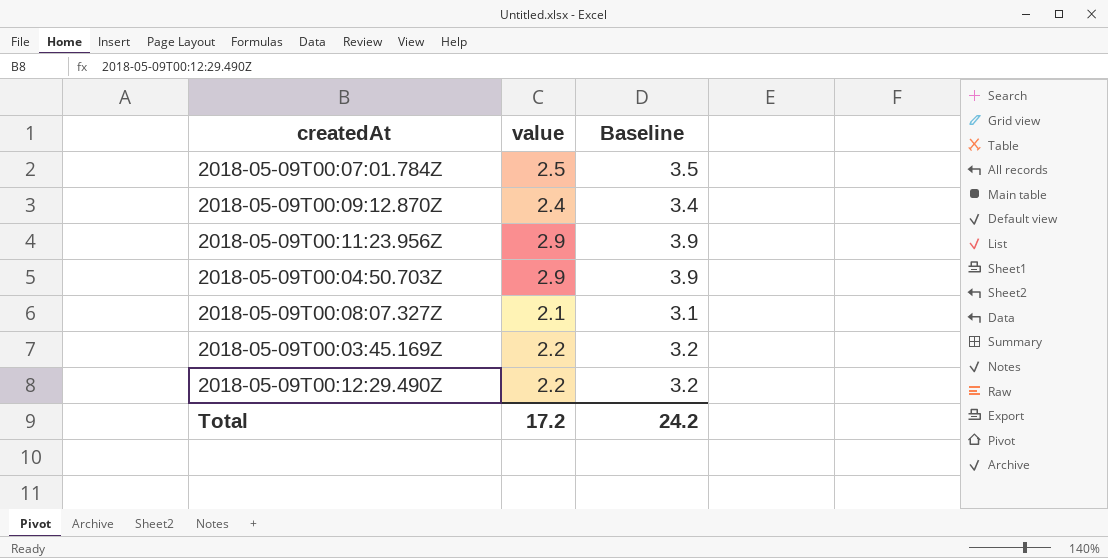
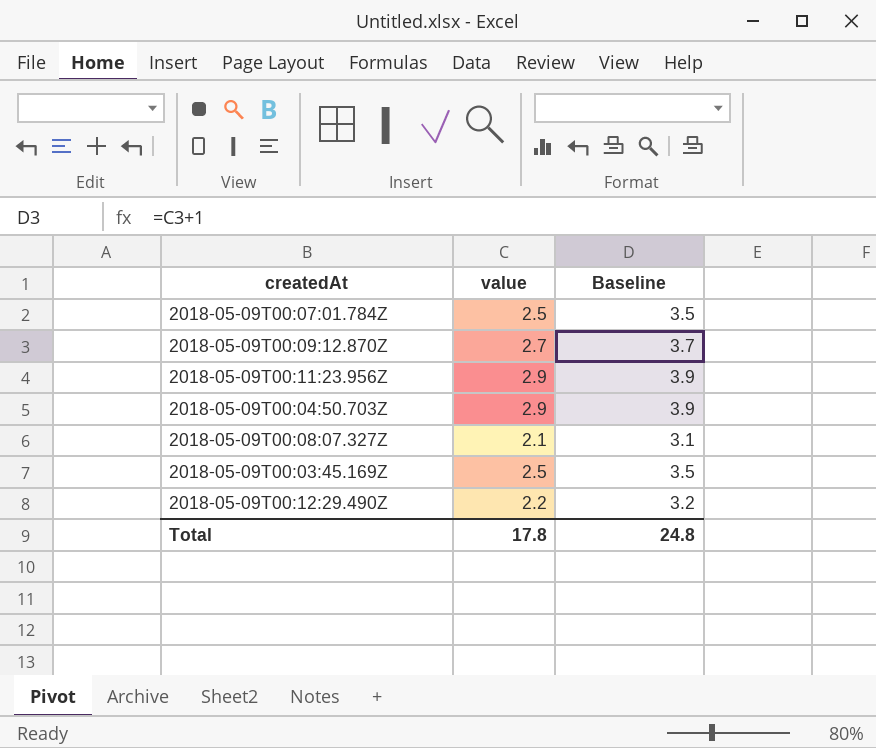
2018-05-09T00:09:12.870Z | value: 2.4 -> 2.7
2018-05-09T00:09:12.870Z | Baseline: 3.4 -> 3.7
2018-05-09T00:03:45.169Z | value: 2.2 -> 2.5
2018-05-09T00:03:45.169Z | Baseline: 3.2 -> 3.5
Total | value: 17.2 -> 17.8
Total | Baseline: 24.2 -> 24.8

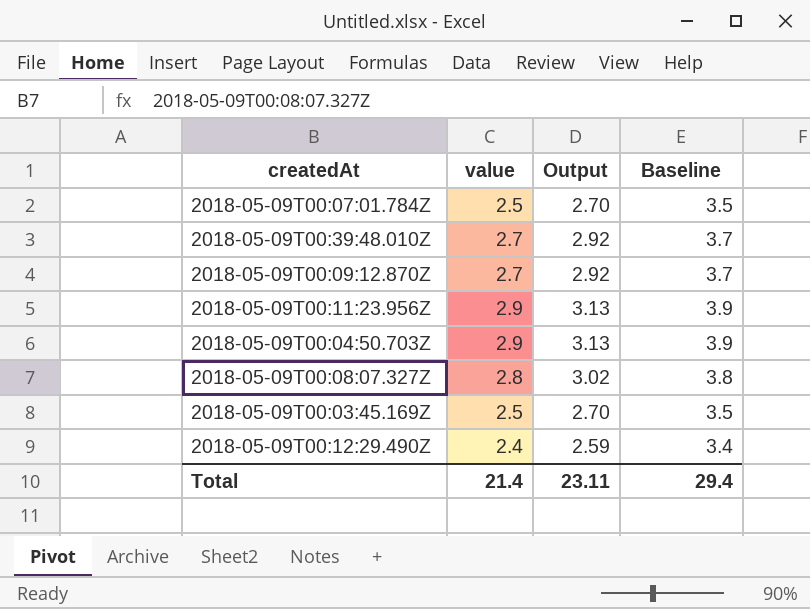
column Output | formula: none -> [value] * 1.08
row 2018-05-09T00:39:48.010Z: none -> 2.7 | 2.92 | 3.7
2018-05-09T00:08:07.327Z | value: 2.1 -> 2.8
2018-05-09T00:08:07.327Z | Baseline: 3.1 -> 3.8
2018-05-09T00:12:29.490Z | value: 2.2 -> 2.4
2018-05-09T00:12:29.490Z | Baseline: 3.2 -> 3.4
Total | value: 17.8 -> 21.4
Total | Baseline: 24.8 -> 29.4

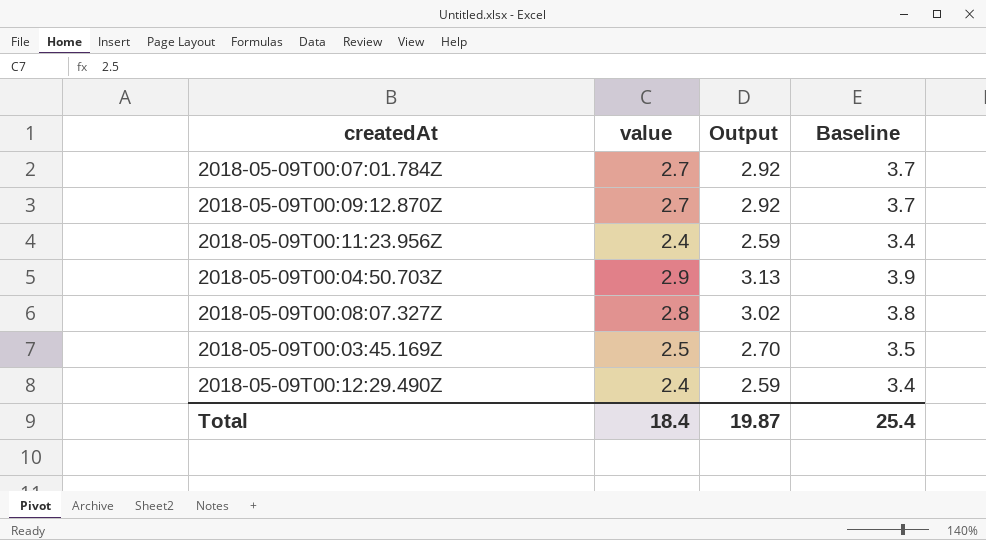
row 2018-05-09T00:39:48.010Z: 2.7 | 2.92 | 3.7 -> none
2018-05-09T00:07:01.784Z | value: 2.5 -> 2.7
2018-05-09T00:07:01.784Z | Output: 2.70 -> 2.92
2018-05-09T00:07:01.784Z | Baseline: 3.5 -> 3.7
2018-05-09T00:11:23.956Z | value: 2.9 -> 2.4
2018-05-09T00:11:23.956Z | Output: 3.13 -> 2.59
2018-05-09T00:11:23.956Z | Baseline: 3.9 -> 3.4
Total | value: 21.4 -> 18.4
Total | Output: 23.11 -> 19.87
Total | Baseline: 29.4 -> 25.4

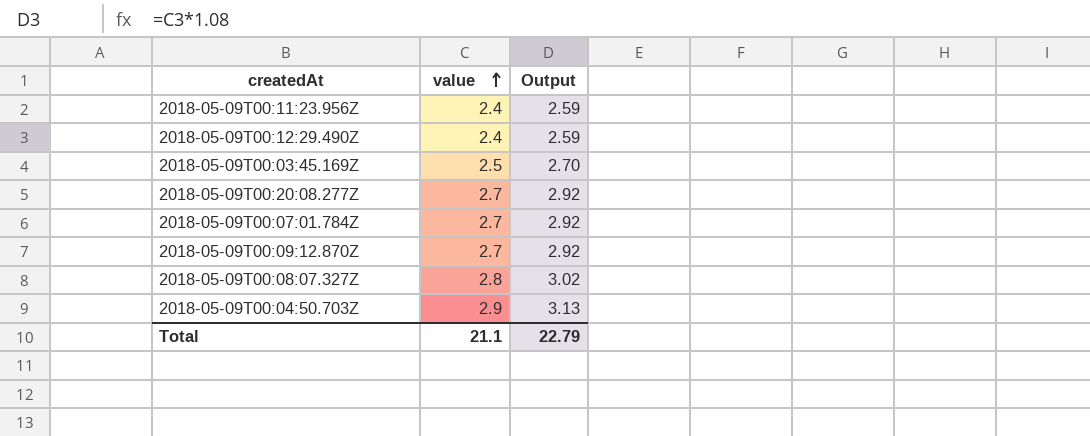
row order: none -> value ascending
column Baseline | formula: [value] + 1 -> none
row 2018-05-09T00:20:08.277Z: none -> 2.7 | 2.92
Total | value: 18.4 -> 21.1
Total | Output: 19.87 -> 22.79

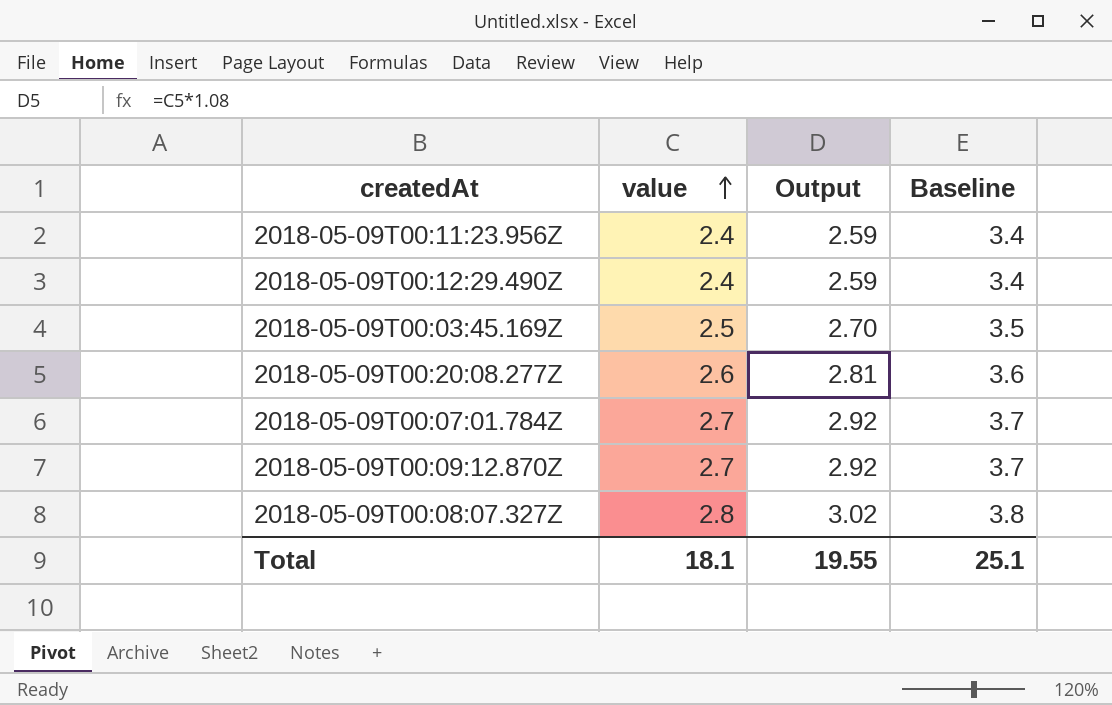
column Baseline | formula: none -> [value] + 1
row 2018-05-09T00:04:50.703Z: 2.9 | 3.13 -> none
2018-05-09T00:20:08.277Z | value: 2.7 -> 2.6
2018-05-09T00:20:08.277Z | Output: 2.92 -> 2.81
Total | value: 21.1 -> 18.1
Total | Output: 22.79 -> 19.55

